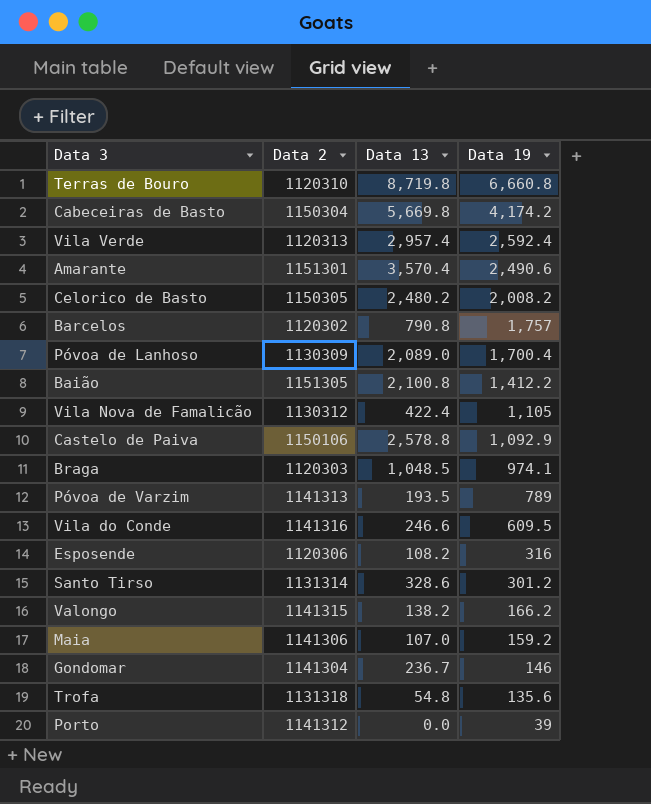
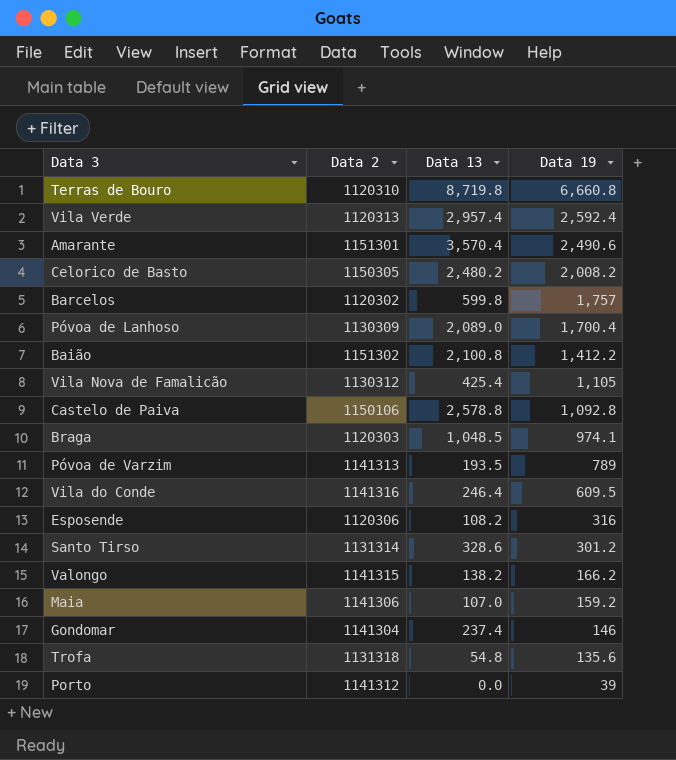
row Cabeceiras de Basto: 1150304 | 5,669.8 | 4,174.2 -> none
Barcelos | Data 13: 790.8 -> 599.8
Baião | Data 2: 1151305 -> 1151302
Vila Nova de Famalicão | Data 13: 422.4 -> 425.4
Castelo de Paiva | Data 19: 1,092.9 -> 1,092.8
Vila do Conde | Data 13: 246.6 -> 246.4
Gondomar | Data 13: 236.7 -> 237.4

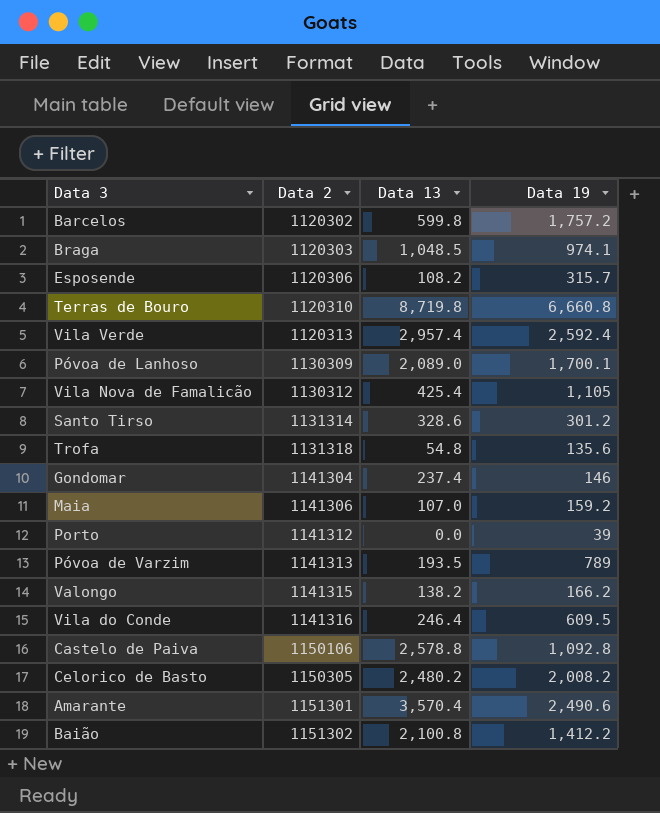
row order: Data 19 descending -> Data 2 ascending
Barcelos | Data 19: 1,757 -> 1,757.2
Esposende | Data 19: 316 -> 315.7
Póvoa de Lanhoso | Data 19: 1,700.4 -> 1,700.1

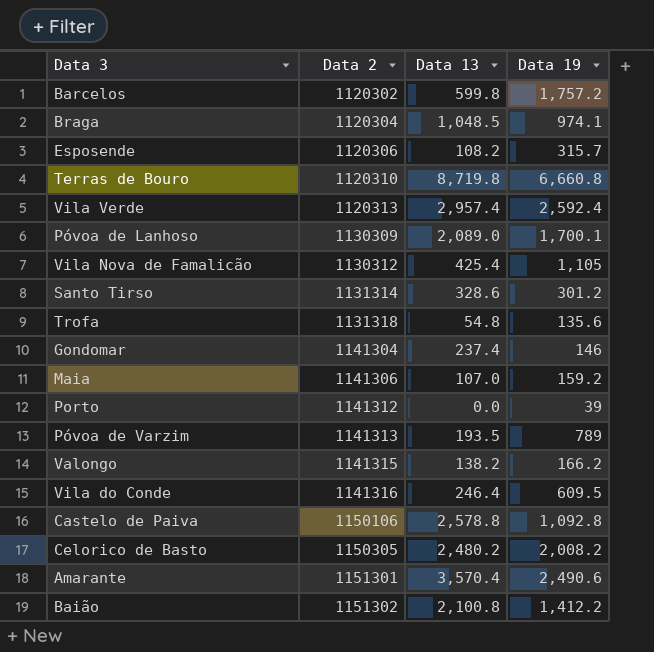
Braga | Data 2: 1120303 -> 1120304

